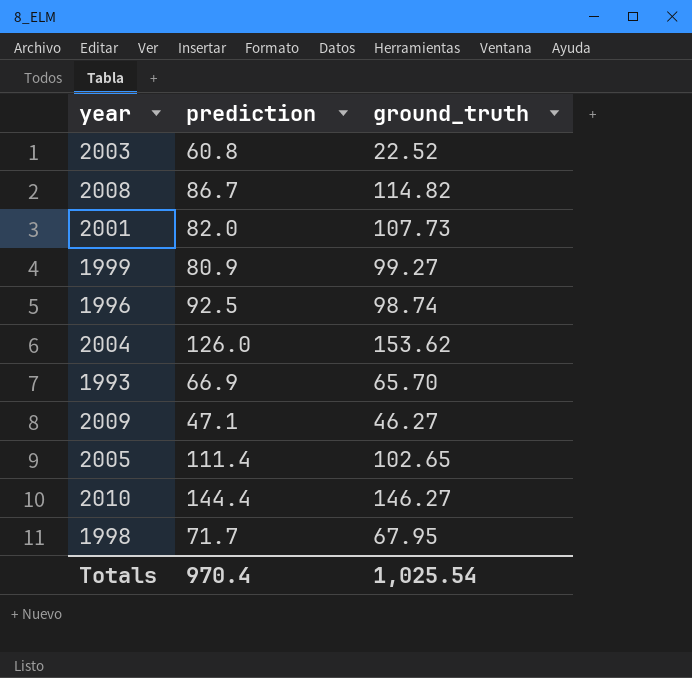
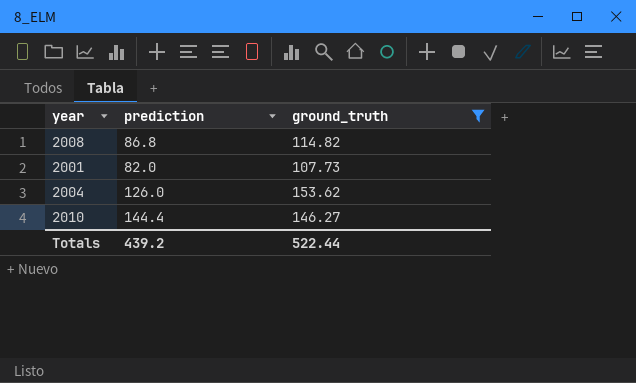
filter: none -> ground_truth >= 107.73
2008 | prediction: 86.7 -> 86.8
Totals | prediction: 970.4 -> 439.2
Totals | ground_truth: 1,025.54 -> 522.44

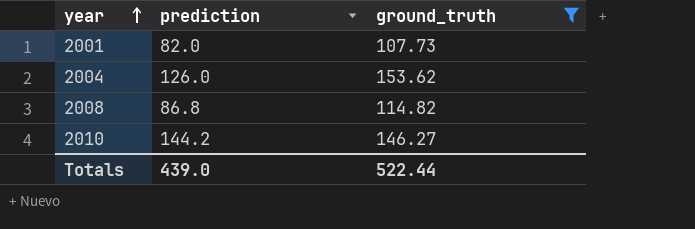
row order: none -> year ascending
2010 | prediction: 144.4 -> 144.2
Totals | prediction: 439.2 -> 439.0

